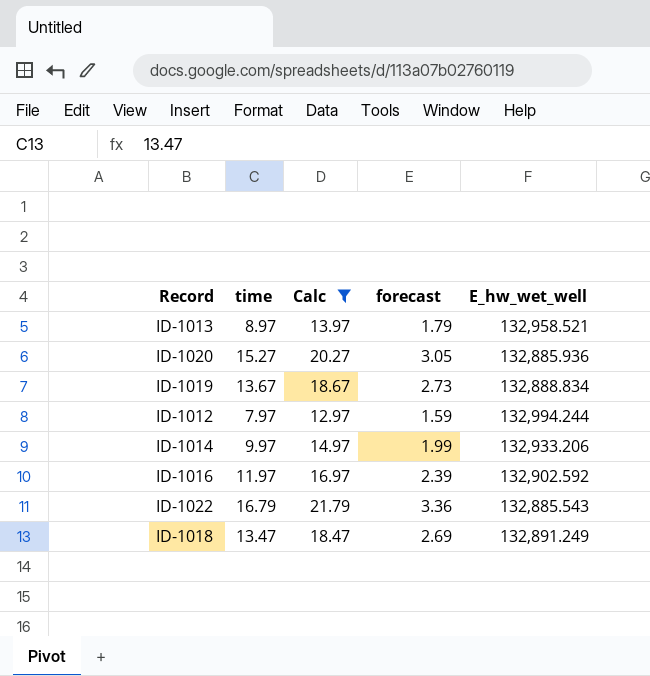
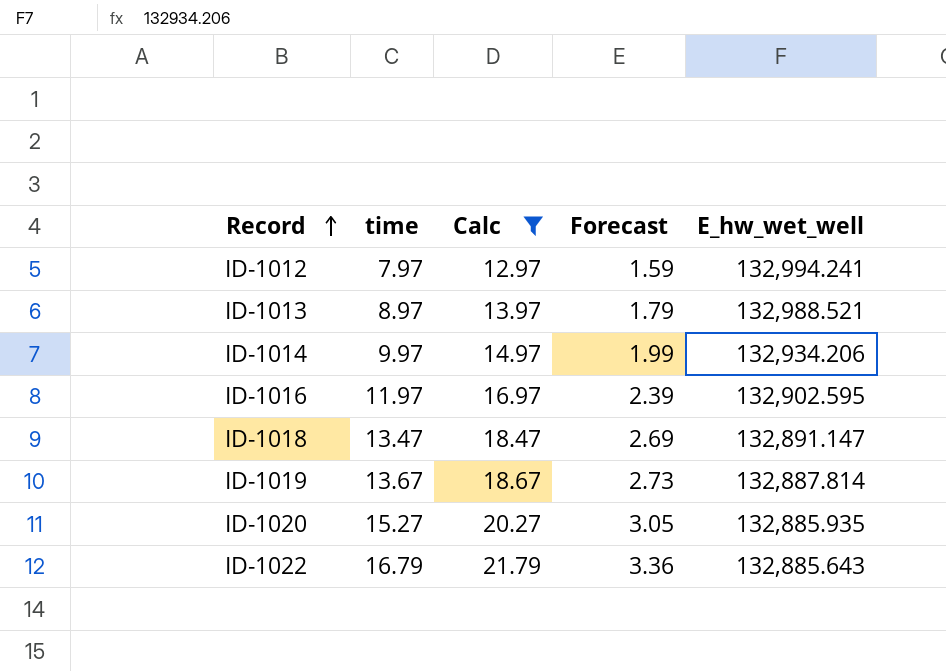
row order: none -> Record ascending
column name: forecast -> Forecast
ID-1012 | E_hw_wet_well: 132,994.244 -> 132,994.241
ID-1013 | E_hw_wet_well: 132,958.521 -> 132,988.521
ID-1014 | E_hw_wet_well: 132,933.206 -> 132,934.206
ID-1016 | E_hw_wet_well: 132,902.592 -> 132,902.595
ID-1018 | E_hw_wet_well: 132,891.249 -> 132,891.147
ID-1019 | E_hw_wet_well: 132,888.834 -> 132,887.814
ID-1020 | E_hw_wet_well: 132,885.936 -> 132,885.935
ID-1022 | E_hw_wet_well: 132,885.543 -> 132,885.643

